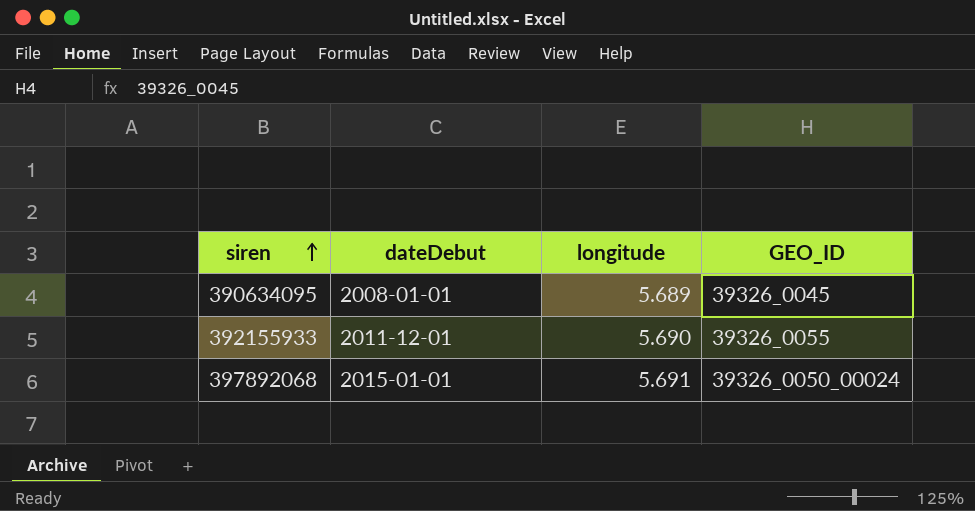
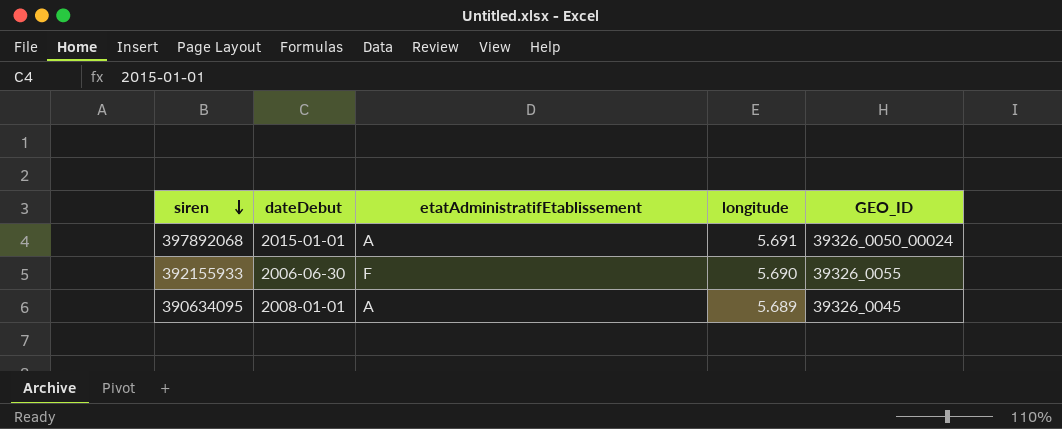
row order: siren ascending -> siren descending
column etatAdministratifEtablissement | position: none -> 3
392155933 | dateDebut: 2011-12-01 -> 2006-06-30

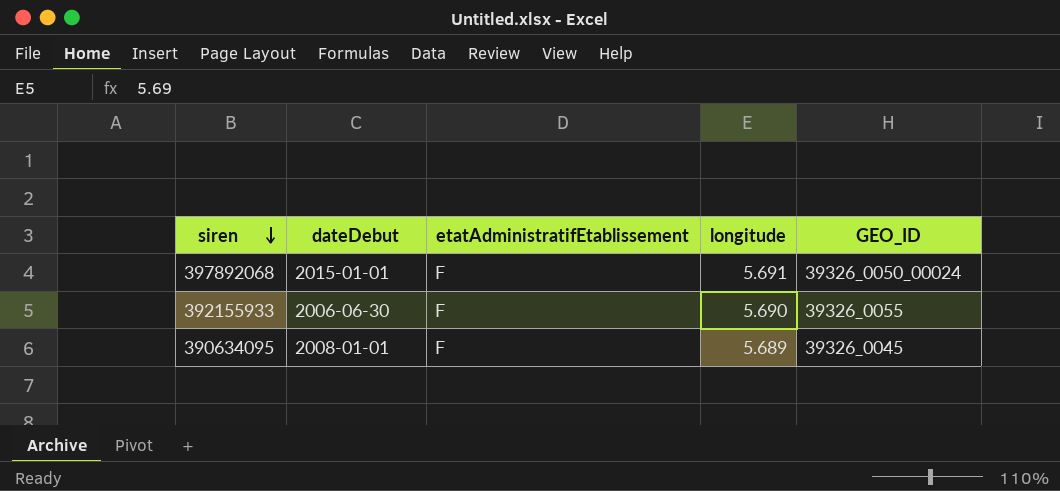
397892068 | etatAdministratifEtablissement: A -> F
390634095 | etatAdministratifEtablissement: A -> F

